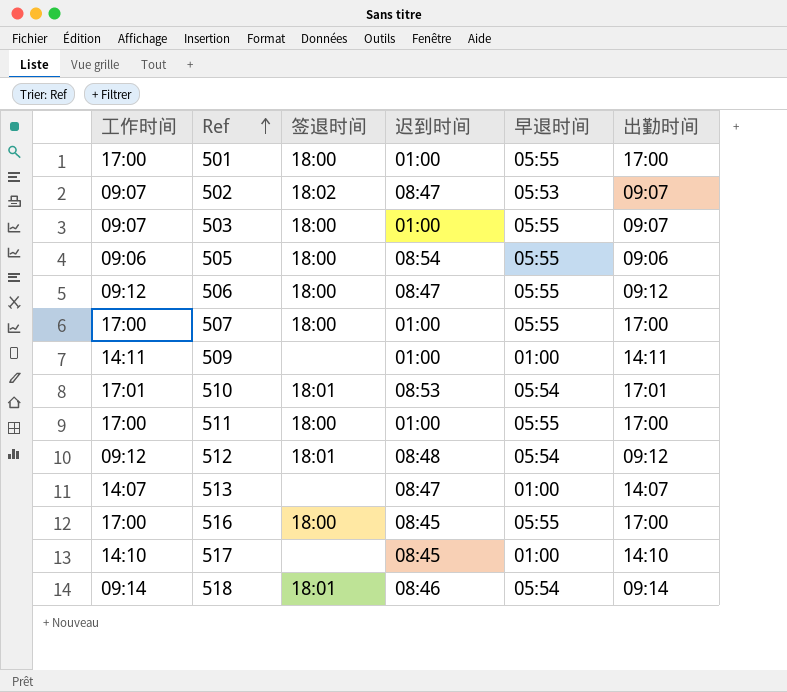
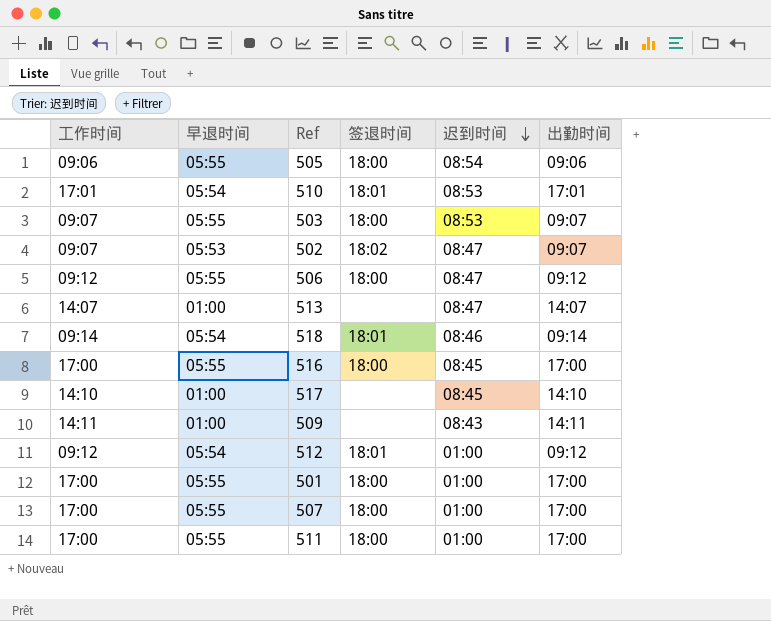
row order: Ref ascending -> 迟到时间 descending
column 早退时间 | position: 5 -> 2
503 | 迟到时间: 01:00 -> 08:53
509 | 迟到时间: 01:00 -> 08:43
512 | 迟到时间: 08:48 -> 01:00

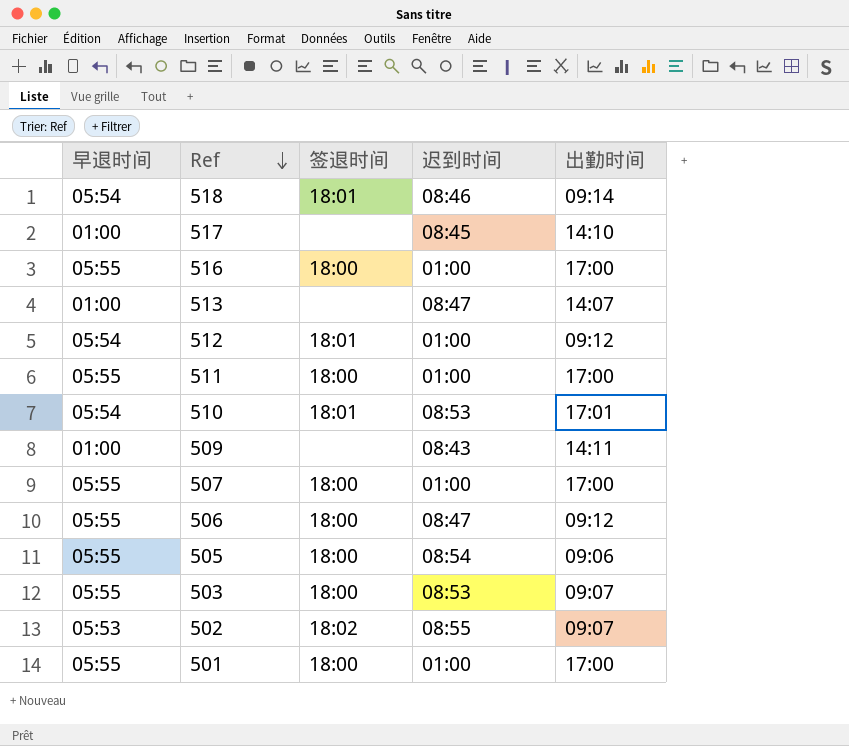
row order: 迟到时间 descending -> Ref descending
column 工作时间 | position: 1 -> none
516 | 迟到时间: 08:45 -> 01:00
502 | 迟到时间: 08:47 -> 08:55

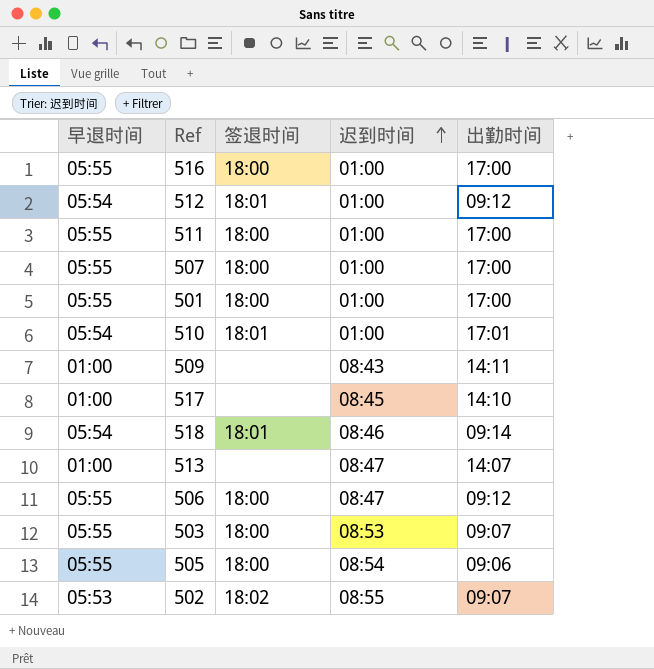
row order: Ref descending -> 迟到时间 ascending
510 | 迟到时间: 08:53 -> 01:00

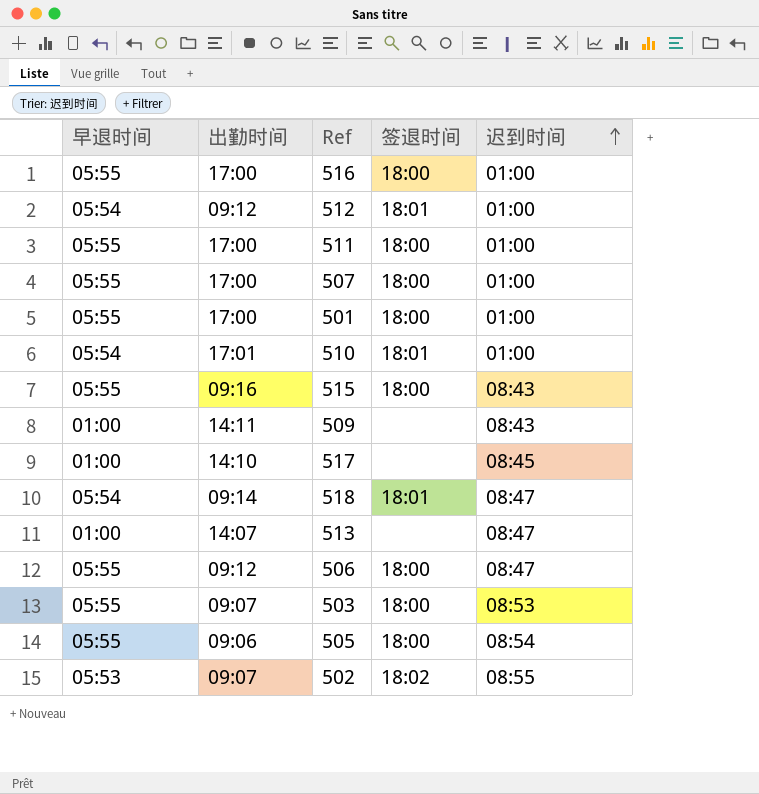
column 出勤时间 | position: 5 -> 2
row 515: none -> 05:55 | 09:16 | 18:00 | 08:43
518 | 迟到时间: 08:46 -> 08:47

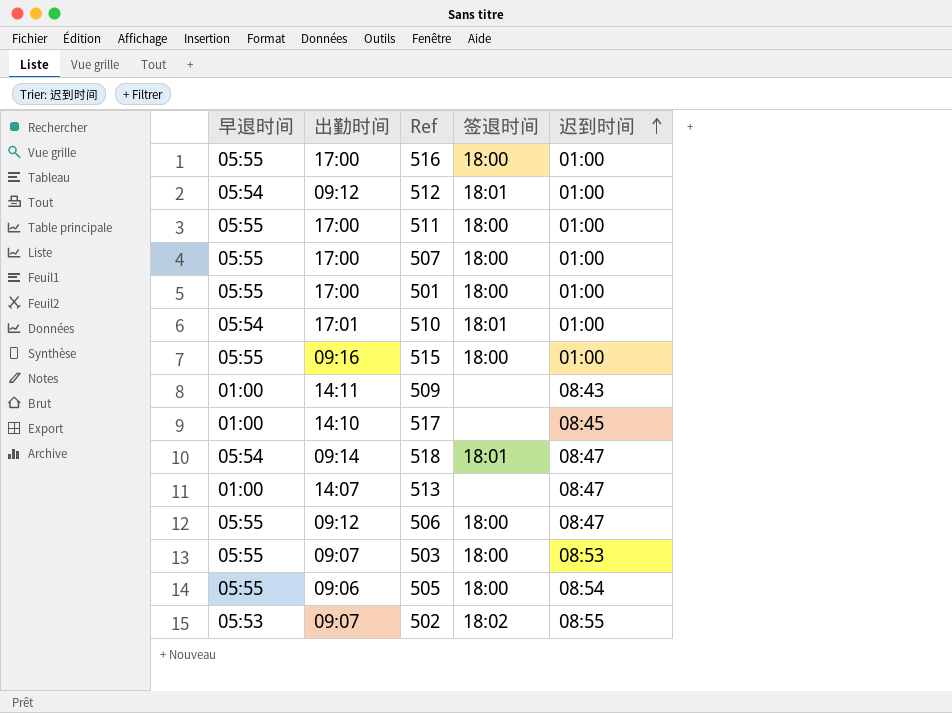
515 | 迟到时间: 08:43 -> 01:00

